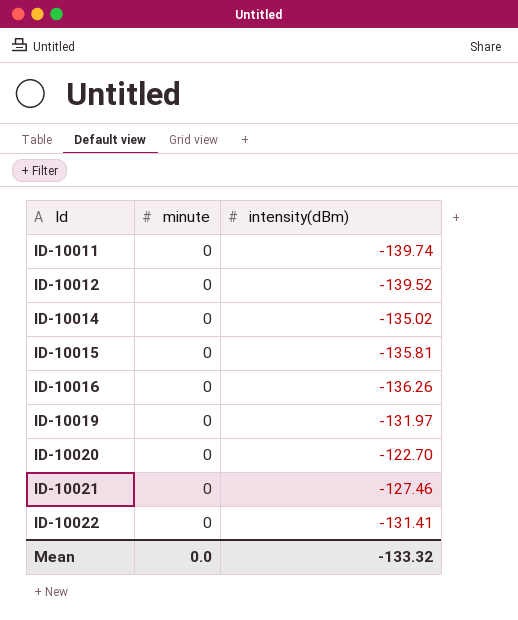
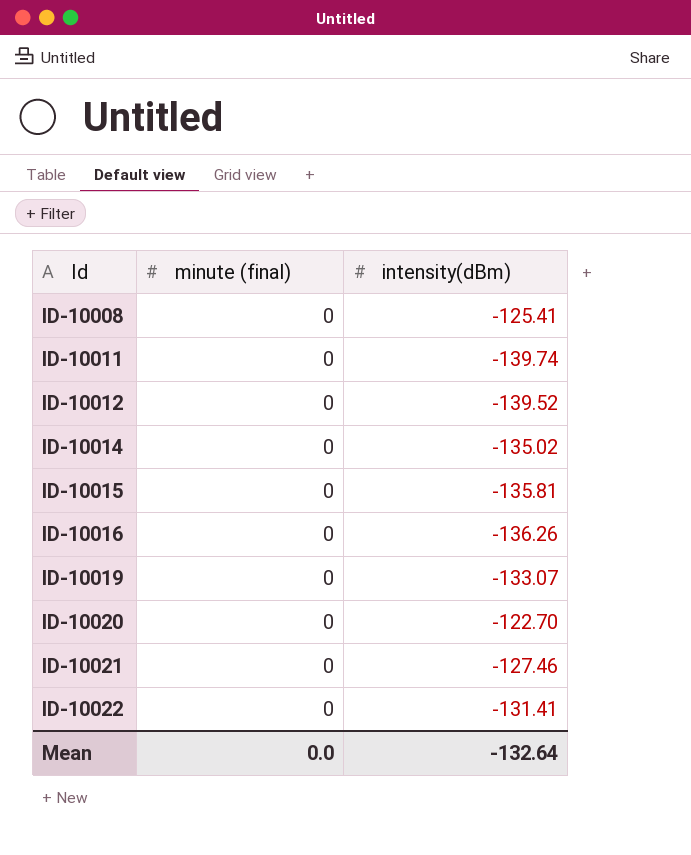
column name: minute -> minute (final)
row ID-10008: none -> 0 | -125.41
ID-10019 | intensity(dBm): -131.97 -> -133.07
Mean | intensity(dBm): -133.32 -> -132.64

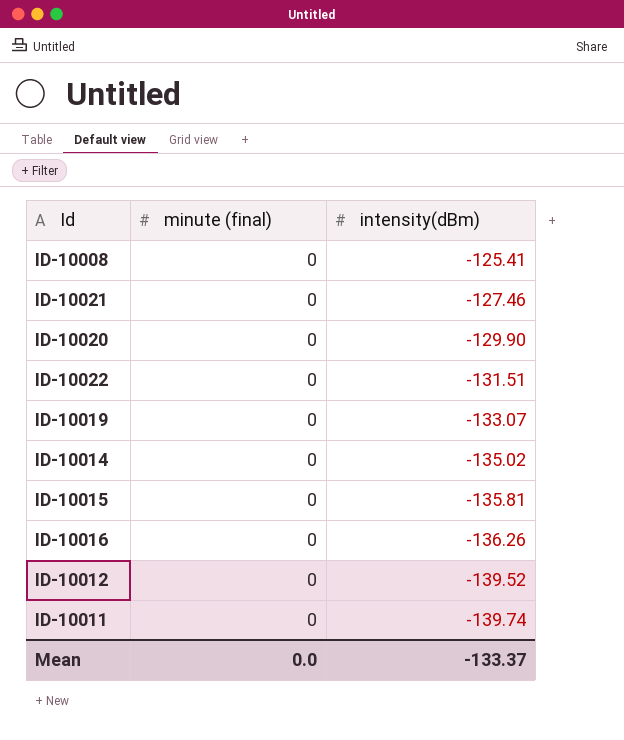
row order: Id ascending -> intensity(dBm) descending
ID-10020 | intensity(dBm): -122.70 -> -129.90
ID-10022 | intensity(dBm): -131.41 -> -131.51
Mean | intensity(dBm): -132.64 -> -133.37

